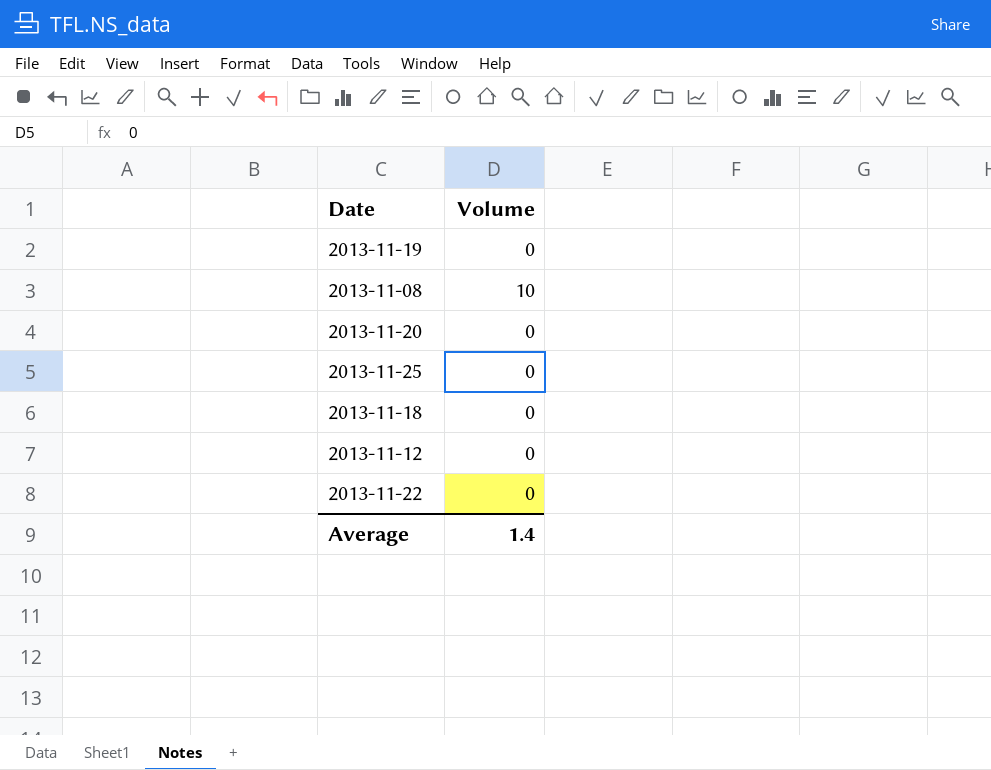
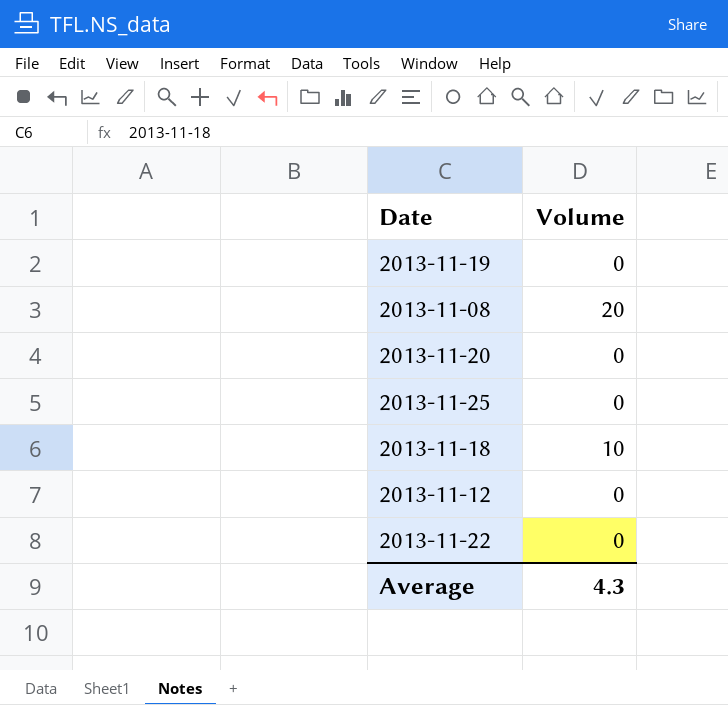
2013-11-08 | Volume: 10 -> 20
2013-11-18 | Volume: 0 -> 10
Average | Volume: 1.4 -> 4.3

